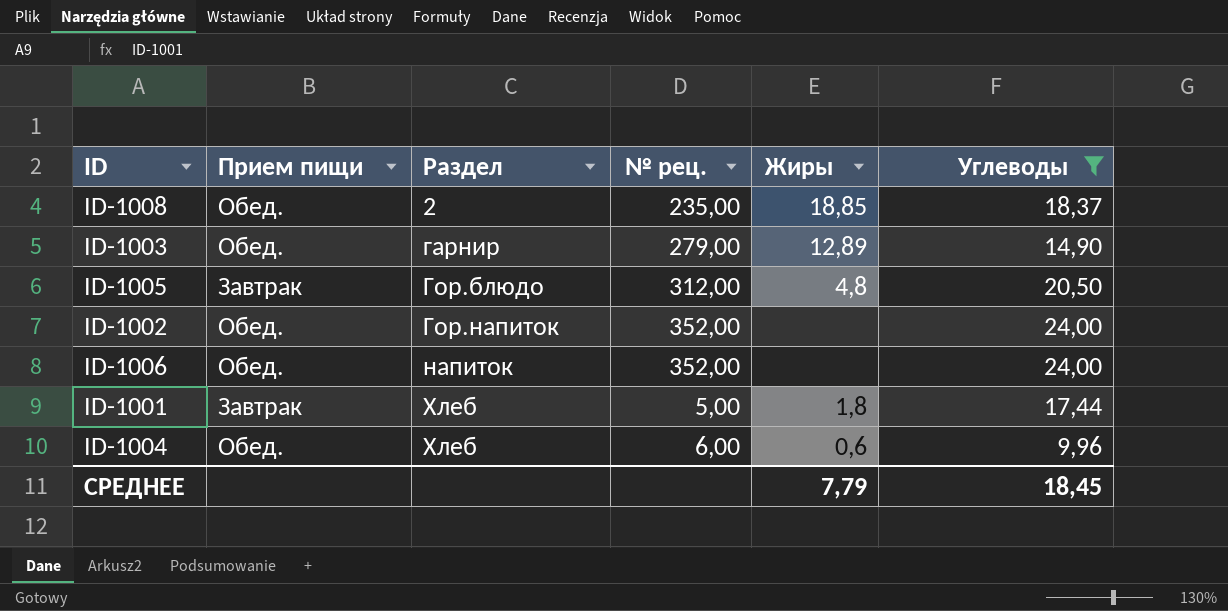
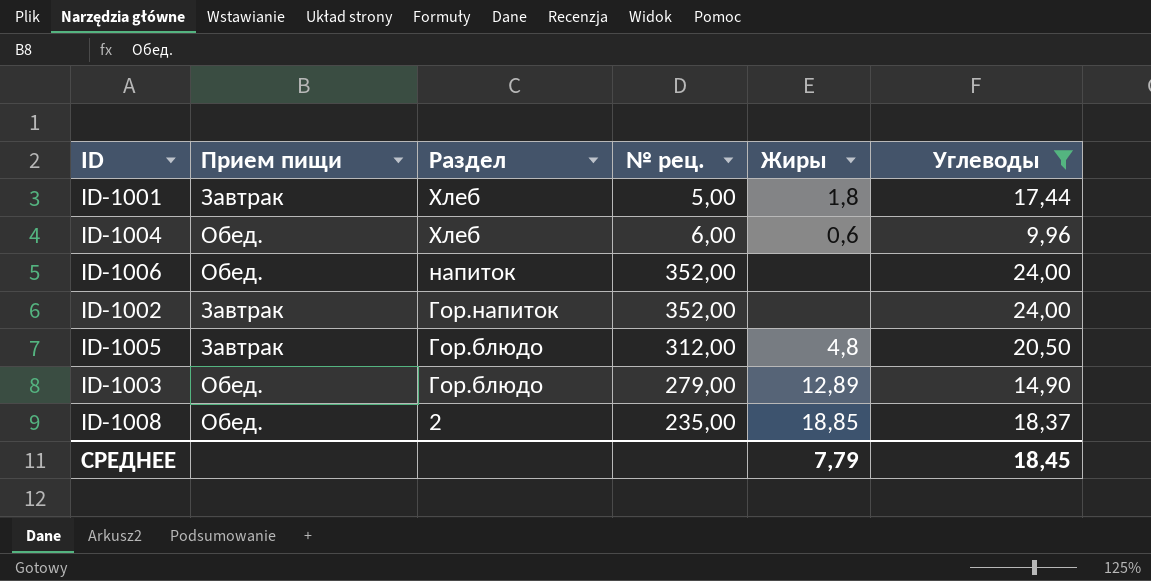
row order: Раздел ascending -> Раздел descending
ID-1002 | Прием пищи: Обед. -> Завтрак
ID-1003 | Раздел: гарнир -> Гор.блюдо

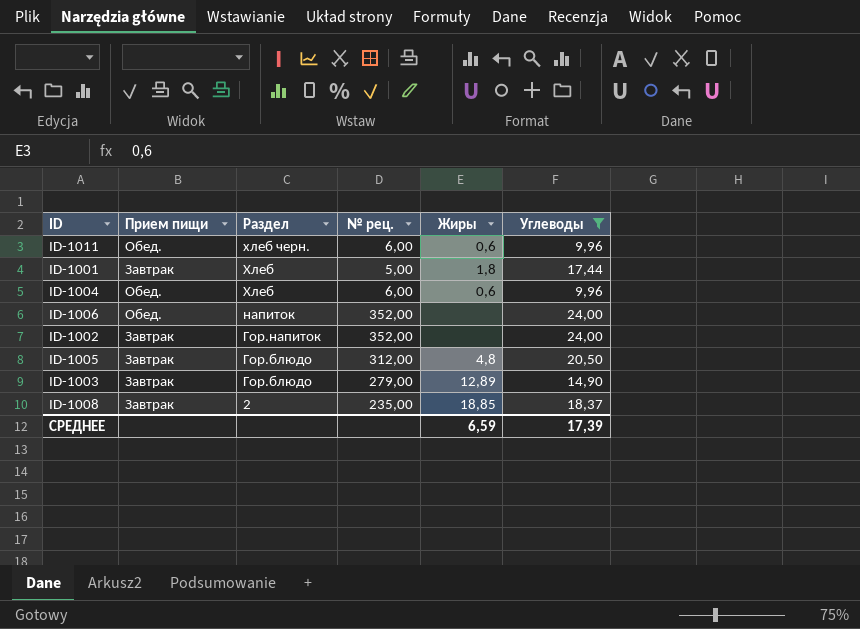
row ID-1011: none -> Обед. | хлеб черн. | 6,00 | 0,6 | 9,96
ID-1003 | Прием пищи: Обед. -> Завтрак
ID-1008 | Прием пищи: Обед. -> Завтрак
СРЕДНЕЕ | Жиры: 7,79 -> 6,59
СРЕДНЕЕ | Углеводы: 18,45 -> 17,39

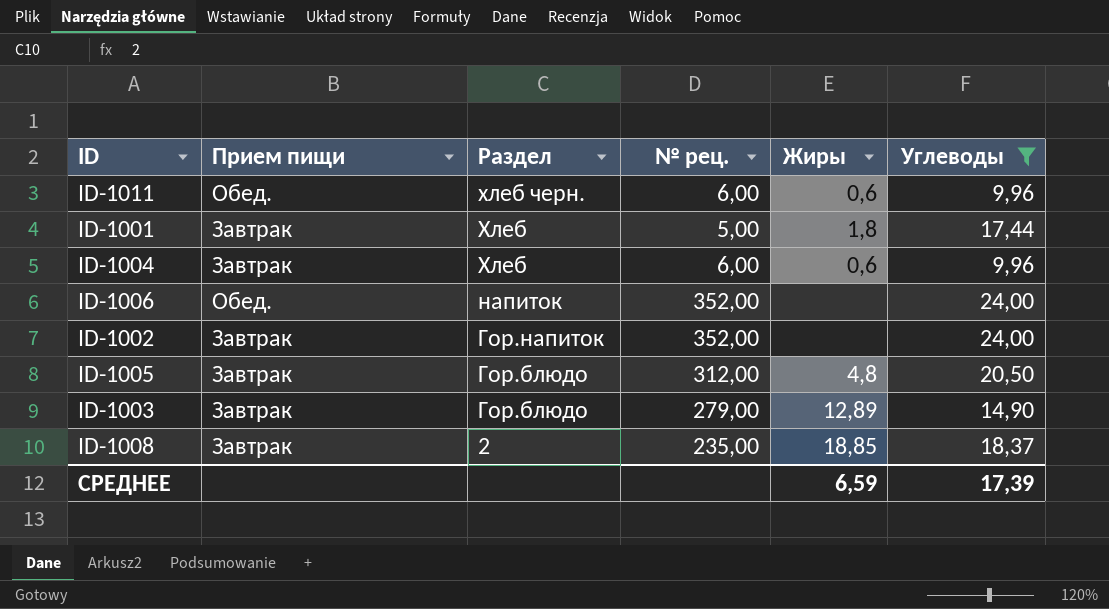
ID-1004 | Прием пищи: Обед. -> Завтрак

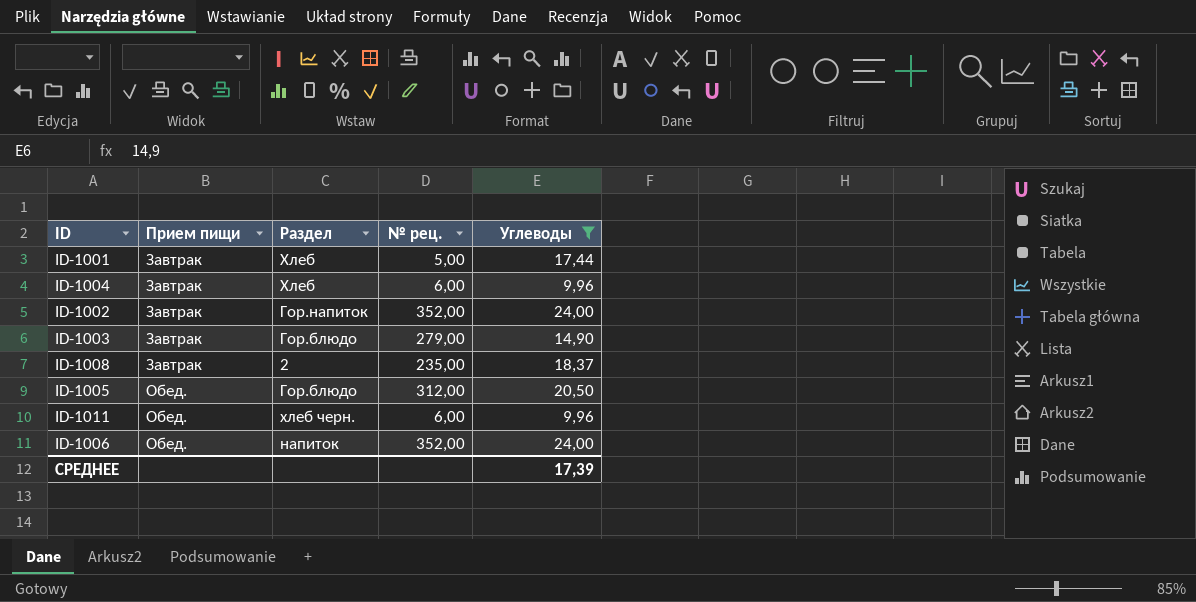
row order: Раздел descending -> Прием пищи ascending
column Жиры | position: 5 -> none
ID-1005 | Прием пищи: Завтрак -> Обед.

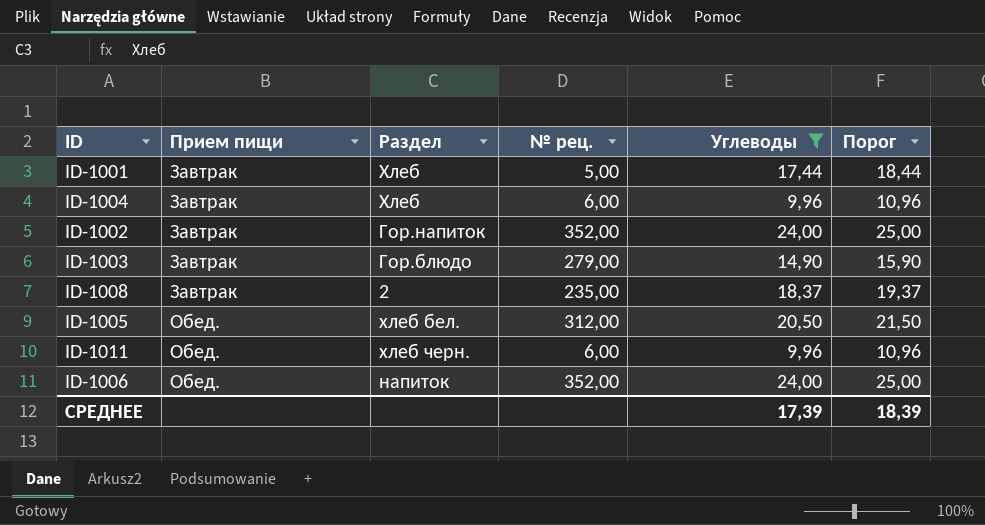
column Порог | formula: none -> [Углеводы] + 1
ID-1005 | Раздел: Гор.блюдо -> хлеб бел.

